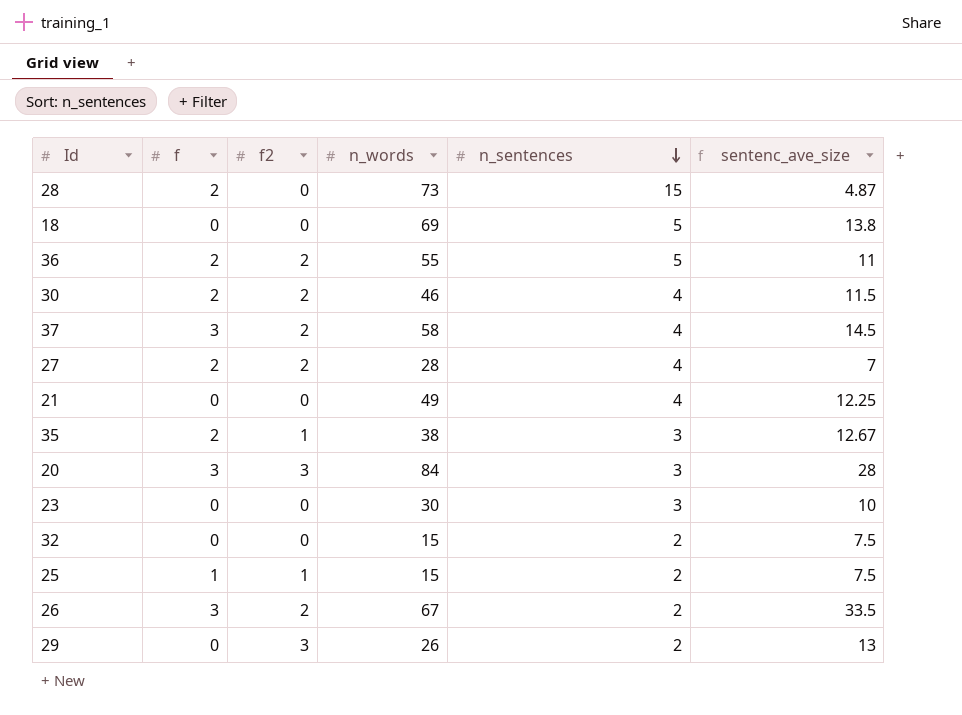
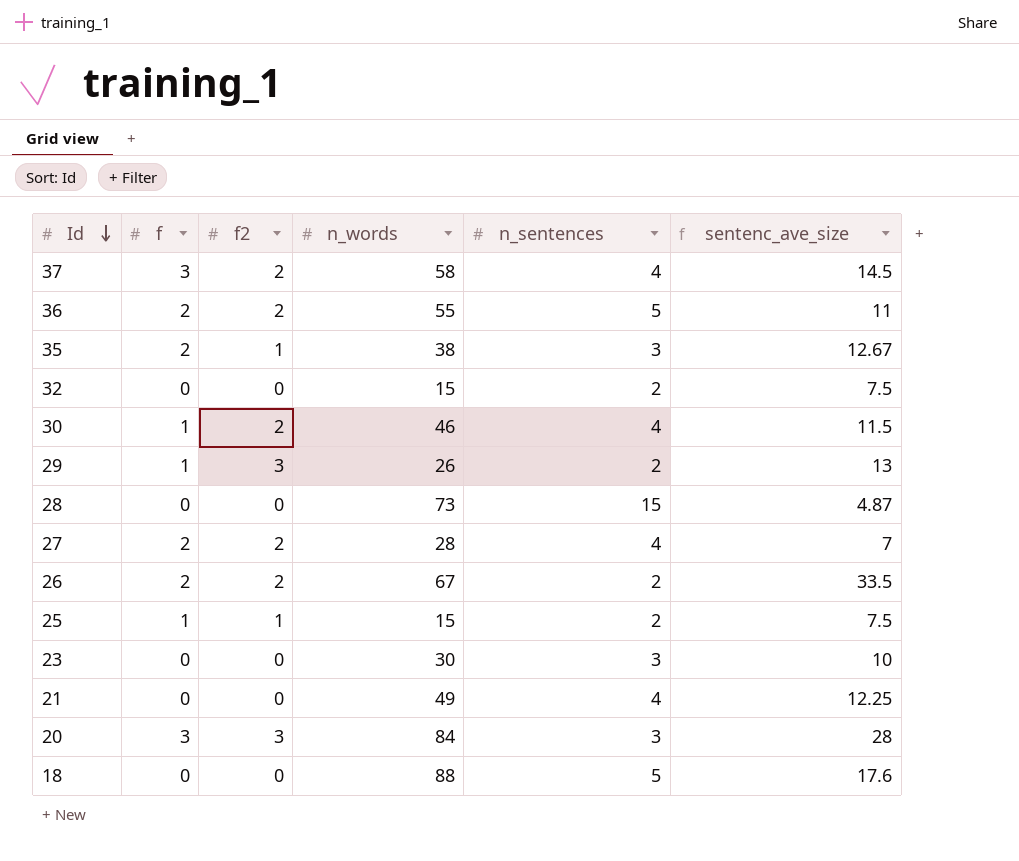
row order: n_sentences descending -> Id descending
30 | f: 2 -> 1
29 | f: 0 -> 1
28 | f: 2 -> 0
26 | f: 3 -> 2
18 | n_words: 69 -> 88
18 | sentenc_ave_size: 13.8 -> 17.6

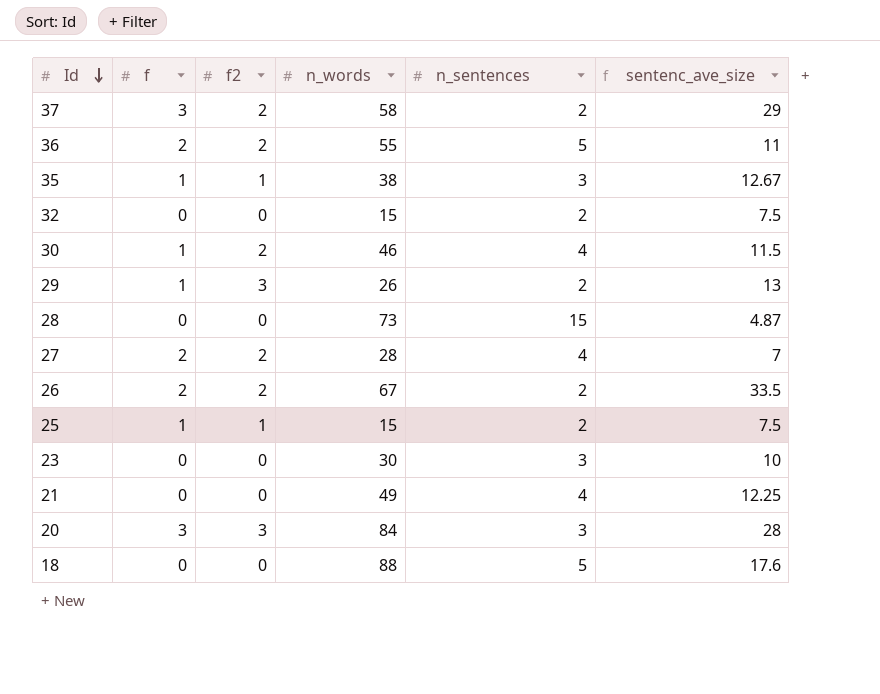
37 | n_sentences: 4 -> 2
37 | sentenc_ave_size: 14.5 -> 29
35 | f: 2 -> 1

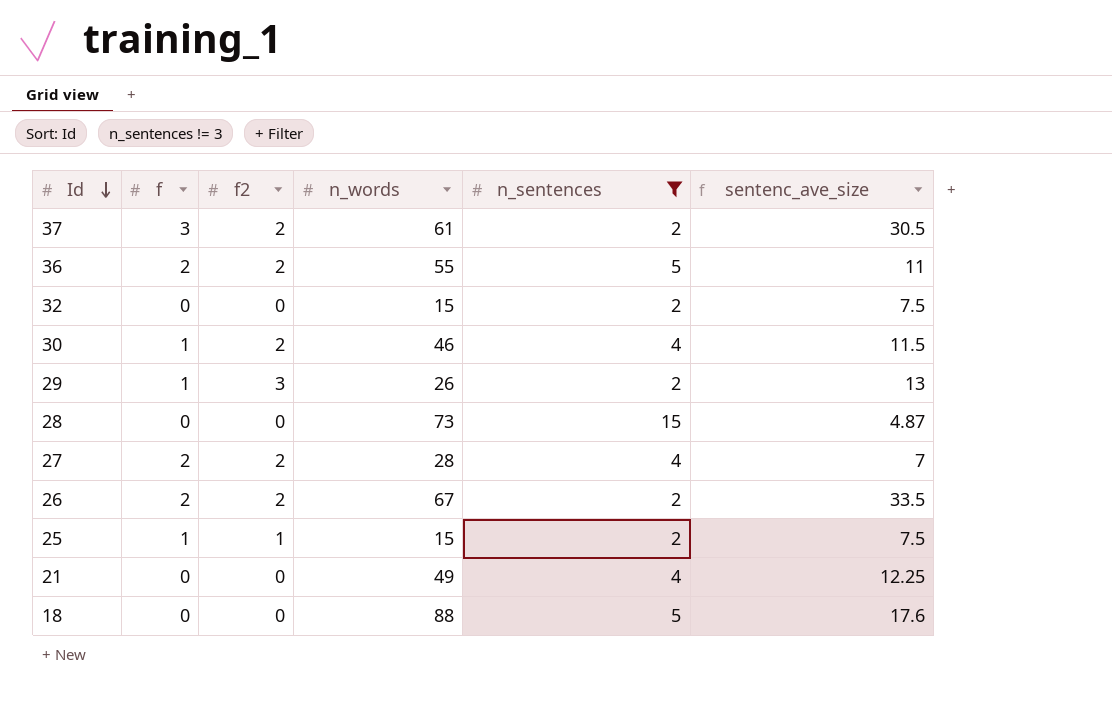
filter: none -> n_sentences != 3
37 | n_words: 58 -> 61
37 | sentenc_ave_size: 29 -> 30.5

